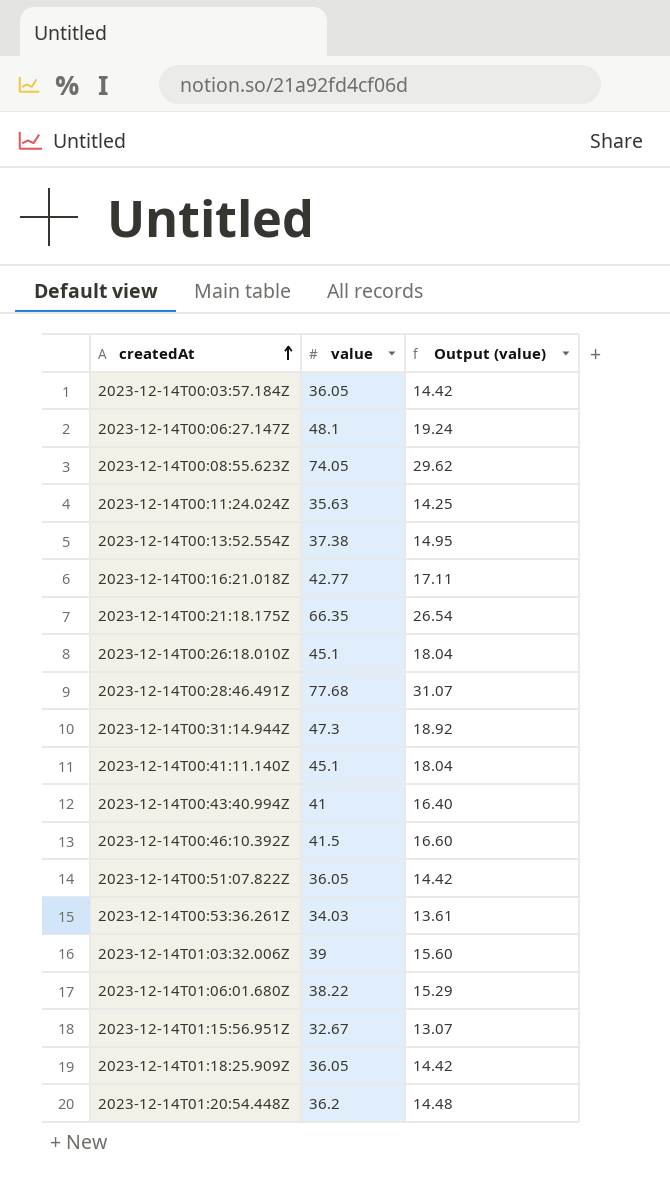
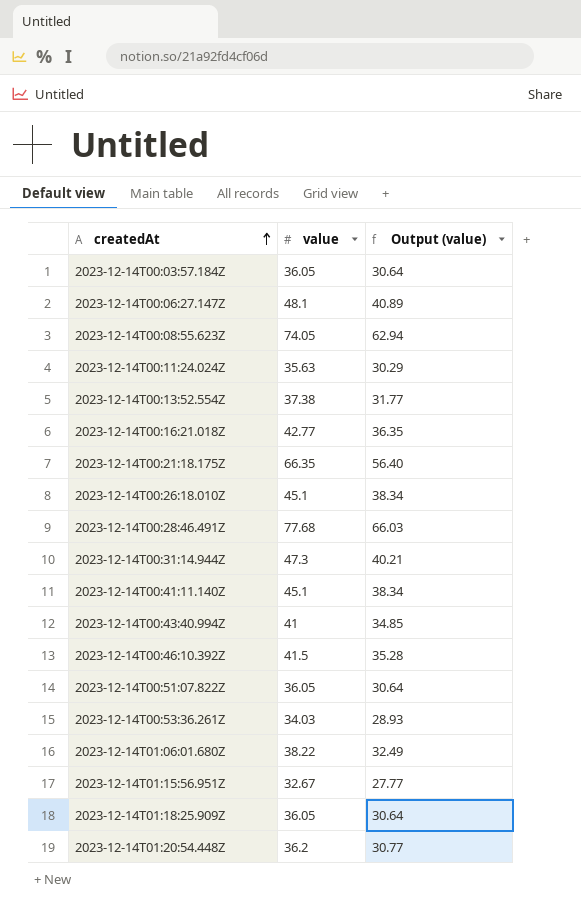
column Output (value) | formula: [value] * 0.4 -> [value] * 0.85
row 2023-12-14T01:03:32.006Z: 39 | 15.60 -> none

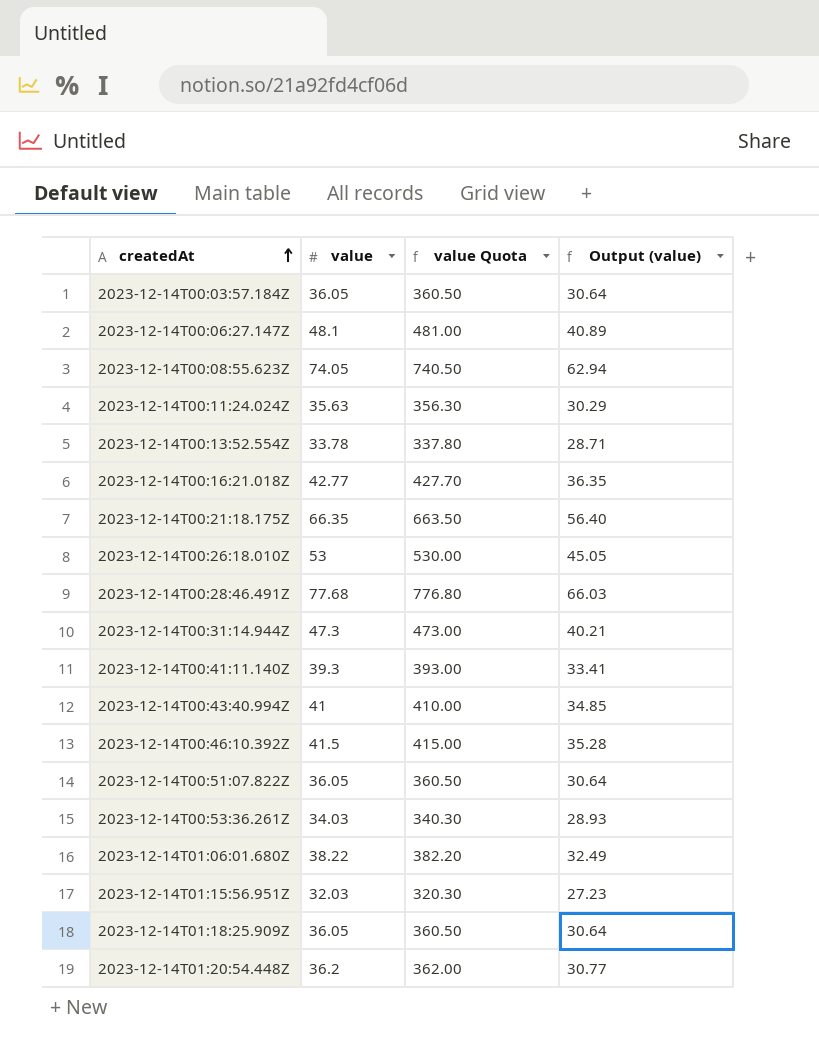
column value Quota | formula: none -> [value] * 10
2023-12-14T00:13:52.554Z | value: 37.38 -> 33.78
2023-12-14T00:13:52.554Z | Output (value): 31.77 -> 28.71
2023-12-14T00:26:18.010Z | value: 45.1 -> 53
2023-12-14T00:26:18.010Z | Output (value): 38.34 -> 45.05
2023-12-14T00:41:11.140Z | value: 45.1 -> 39.3
2023-12-14T00:41:11.140Z | Output (value): 38.34 -> 33.41
2023-12-14T01:15:56.951Z | value: 32.67 -> 32.03
2023-12-14T01:15:56.951Z | Output (value): 27.77 -> 27.23

